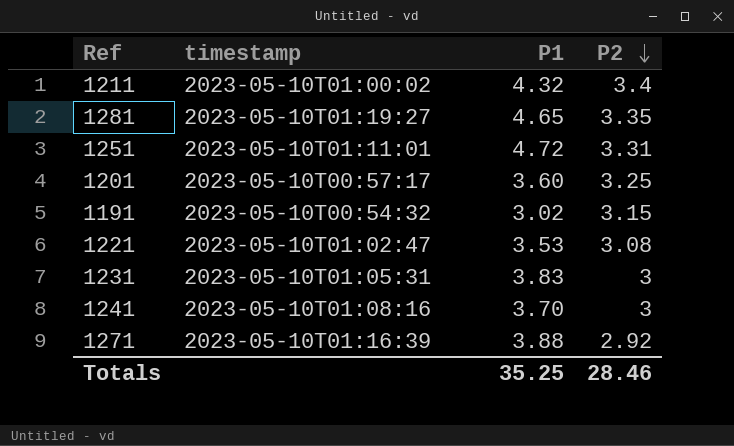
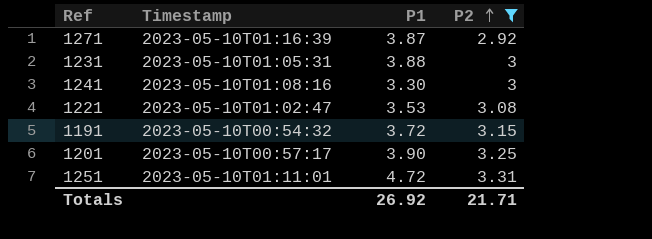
filter: none -> P2 <= 3.31
row order: P2 descending -> P2 ascending
column name: timestamp -> Timestamp
1271 | P1: 3.88 -> 3.87
1231 | P1: 3.83 -> 3.88
1241 | P1: 3.70 -> 3.30
1191 | P1: 3.02 -> 3.72
1201 | P1: 3.60 -> 3.90
Totals | P1: 35.25 -> 26.92
Totals | P2: 28.46 -> 21.71

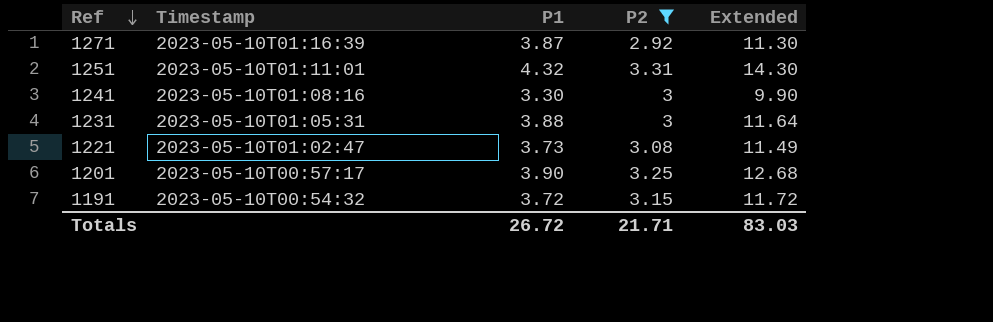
row order: P2 ascending -> Ref descending
column Extended | formula: none -> [P1] * [P2]
1251 | P1: 4.72 -> 4.32
1221 | P1: 3.53 -> 3.73
Totals | P1: 26.92 -> 26.72

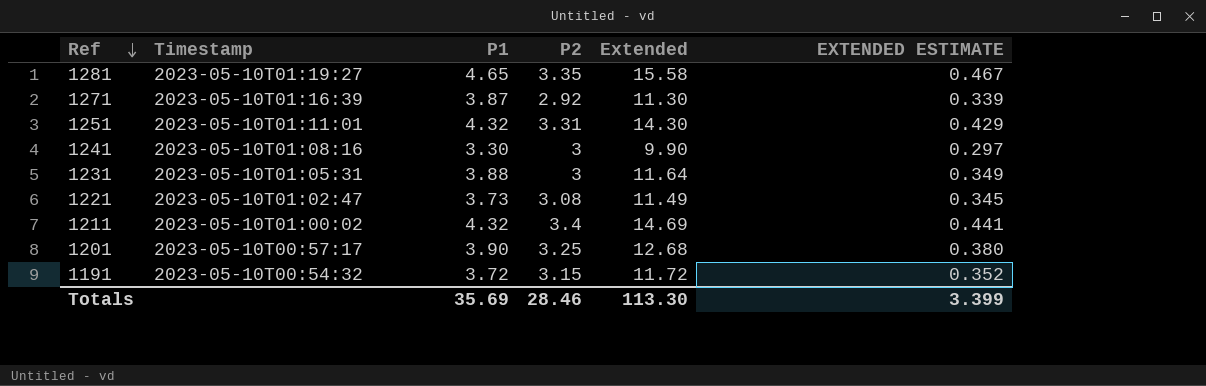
filter: P2 <= 3.31 -> none
column EXTENDED ESTIMATE | formula: none -> [Extended] * 0.03
Totals | P1: 26.72 -> 35.69
Totals | P2: 21.71 -> 28.46
Totals | Extended: 83.03 -> 113.30

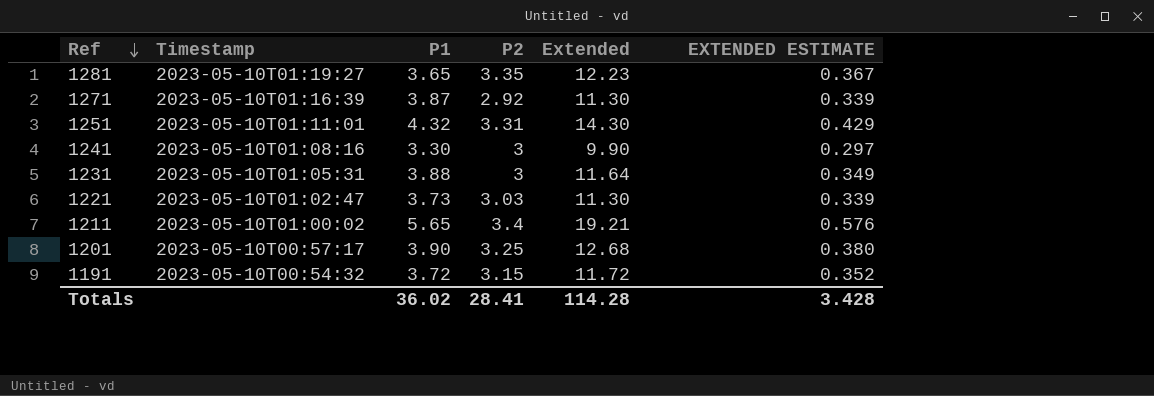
1281 | P1: 4.65 -> 3.65
1281 | Extended: 15.58 -> 12.23
1281 | EXTENDED ESTIMATE: 0.467 -> 0.367
1221 | P2: 3.08 -> 3.03
1221 | Extended: 11.49 -> 11.30
1221 | EXTENDED ESTIMATE: 0.345 -> 0.339
1211 | P1: 4.32 -> 5.65
1211 | Extended: 14.69 -> 19.21
1211 | EXTENDED ESTIMATE: 0.441 -> 0.576
Totals | P1: 35.69 -> 36.02
Totals | P2: 28.46 -> 28.41
Totals | Extended: 113.30 -> 114.28
Totals | EXTENDED ESTIMATE: 3.399 -> 3.428

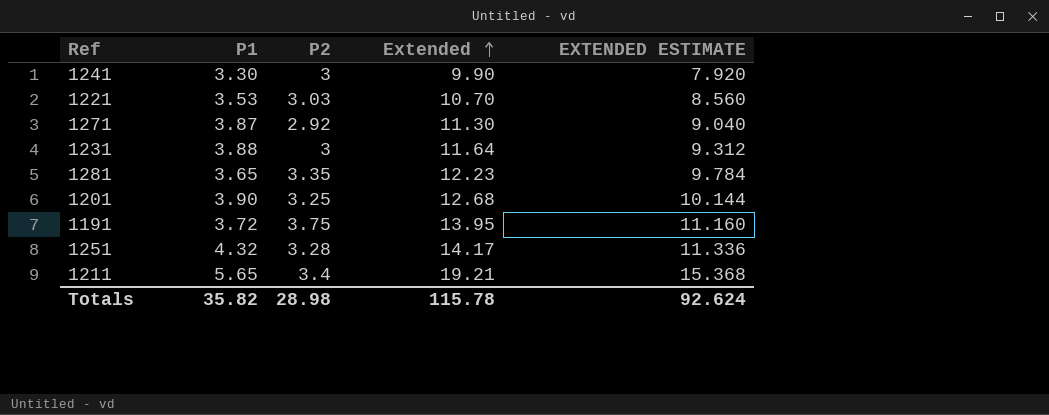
row order: Ref descending -> Extended ascending
column Timestamp | position: 2 -> none
column EXTENDED ESTIMATE | formula: [Extended] * 0.03 -> [Extended] * 0.8
1221 | P1: 3.73 -> 3.53
1221 | Extended: 11.30 -> 10.70
1191 | P2: 3.15 -> 3.75
1191 | Extended: 11.72 -> 13.95
1251 | P2: 3.31 -> 3.28
1251 | Extended: 14.30 -> 14.17
Totals | P1: 36.02 -> 35.82
Totals | P2: 28.41 -> 28.98
Totals | Extended: 114.28 -> 115.78
Totals | EXTENDED ESTIMATE: 3.428 -> 92.624

